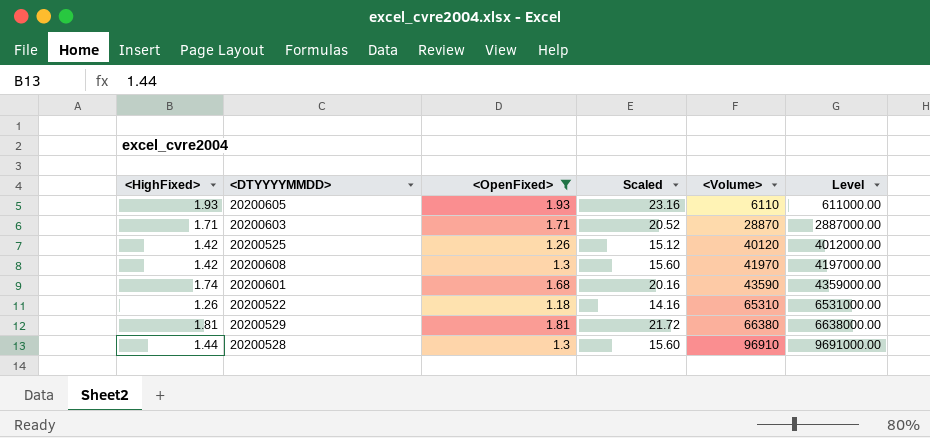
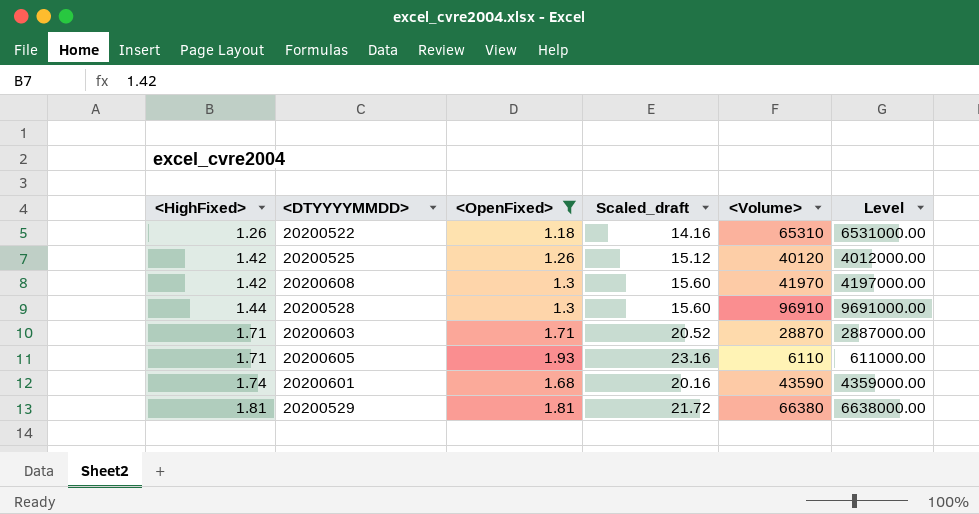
row order: <Volume> ascending -> <HighFixed> ascending
column name: Scaled -> Scaled_draft
20200605 | <HighFixed>: 1.93 -> 1.71

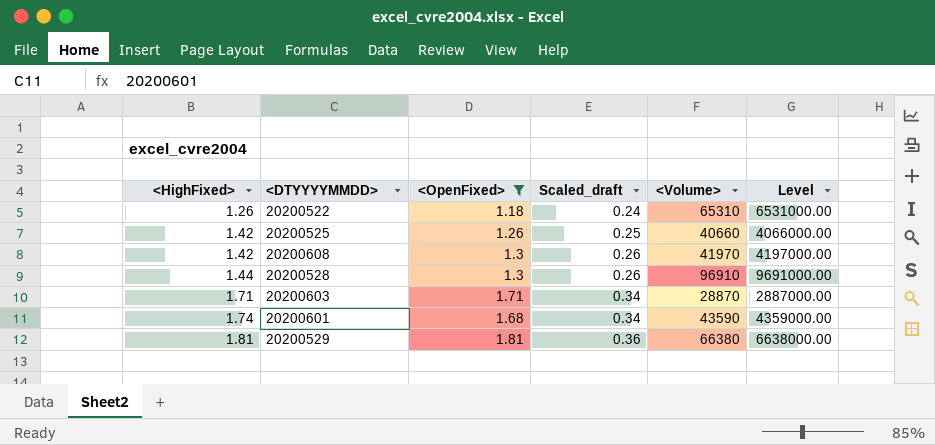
column Scaled_draft | formula: [<OpenFixed>] * 12 -> [<OpenFixed>] * 0.2
row 20200605: 1.71 | 1.93 | 23.16 | 6110 | 611000.00 -> none
20200525 | <Volume>: 40120 -> 40660
20200525 | Level: 4012000.00 -> 4066000.00

